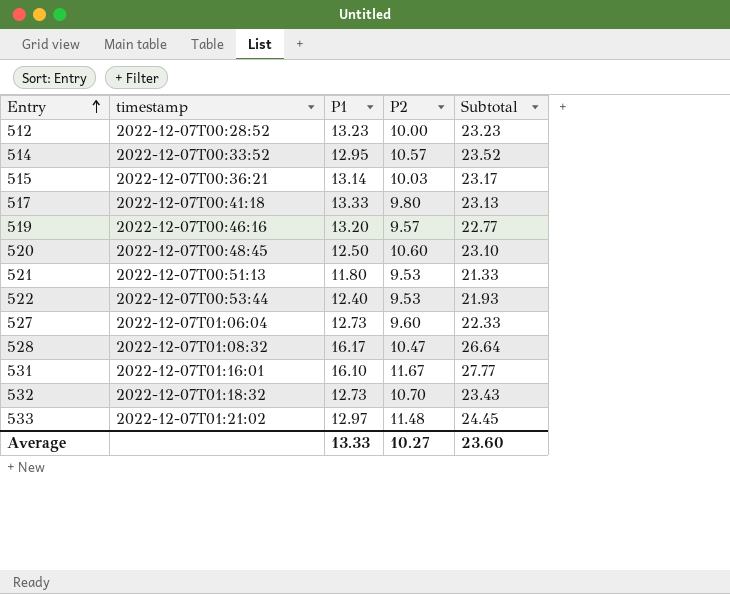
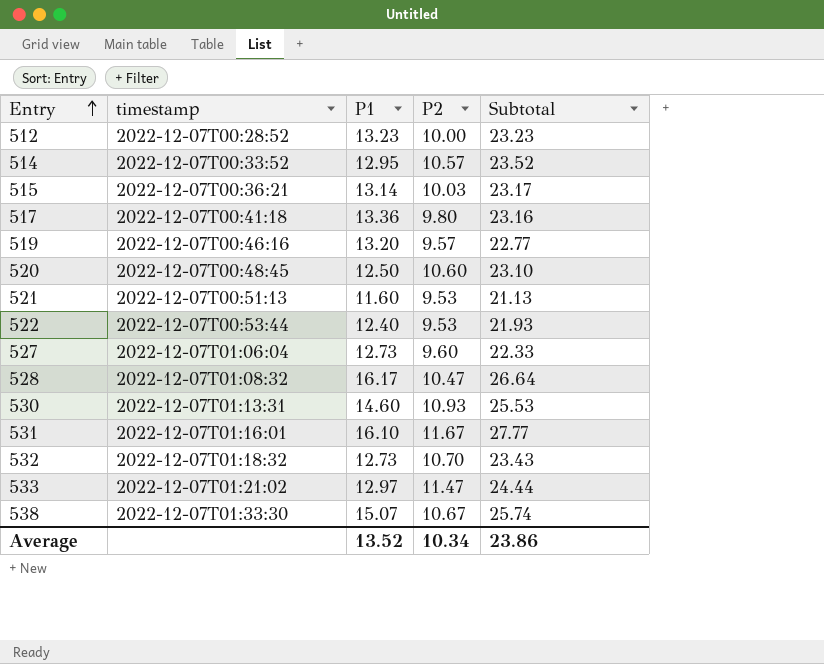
517 | P1: 13.33 -> 13.36
517 | Subtotal: 23.13 -> 23.16
521 | P1: 11.80 -> 11.60
521 | Subtotal: 21.33 -> 21.13
row 530: none -> 2022-12-07T01:13:31 | 14.60 | 10.93 | 25.53
533 | P2: 11.48 -> 11.47
533 | Subtotal: 24.45 -> 24.44
row 538: none -> 2022-12-07T01:33:30 | 15.07 | 10.67 | 25.74
Average | P1: 13.33 -> 13.52
Average | P2: 10.27 -> 10.34
Average | Subtotal: 23.60 -> 23.86

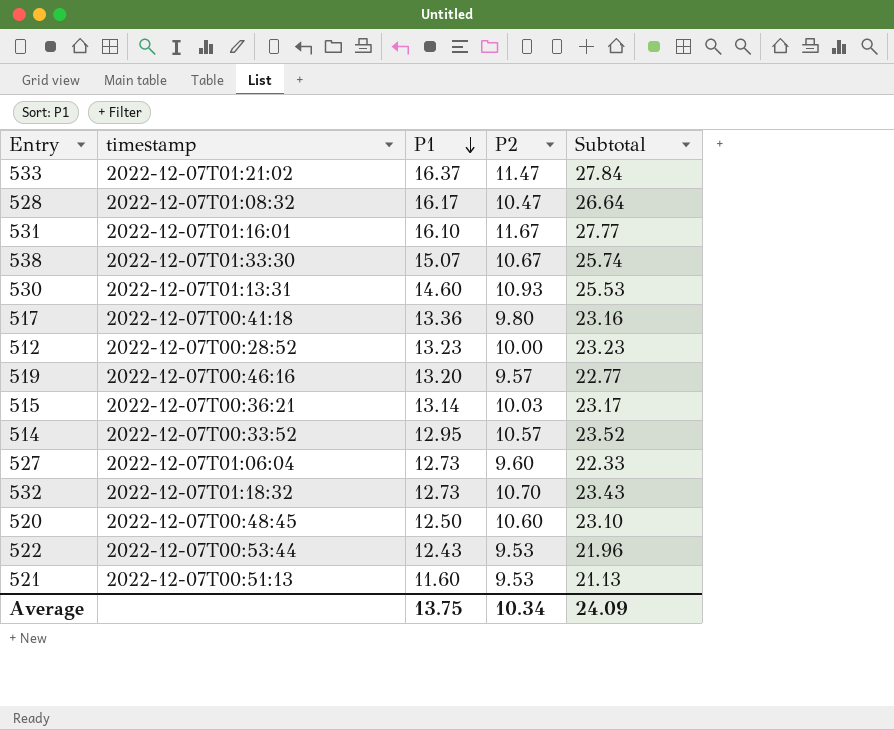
row order: Entry ascending -> P1 descending
533 | P1: 12.97 -> 16.37
533 | Subtotal: 24.44 -> 27.84
522 | P1: 12.40 -> 12.43
522 | Subtotal: 21.93 -> 21.96
Average | P1: 13.52 -> 13.75
Average | Subtotal: 23.86 -> 24.09

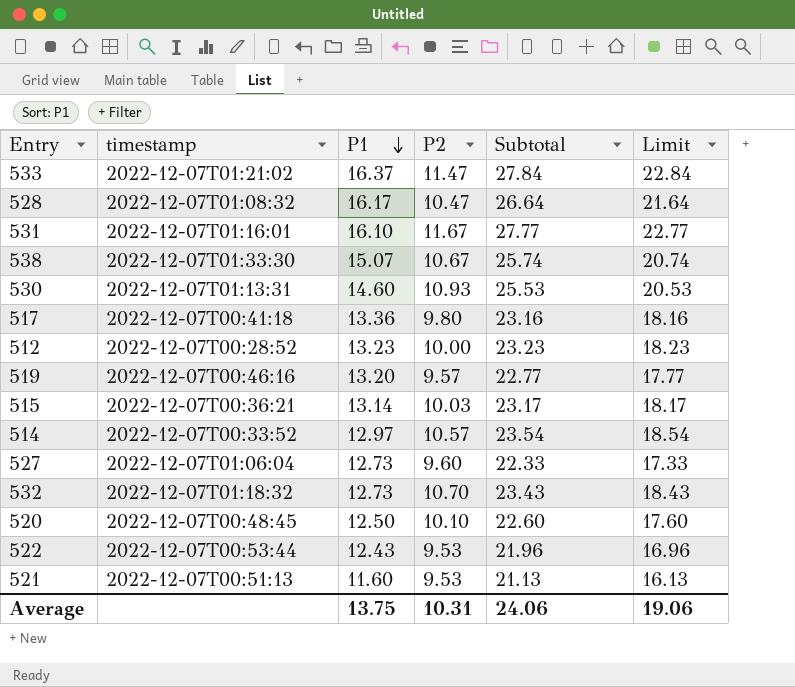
column Limit | formula: none -> [Subtotal] - 5
514 | P1: 12.95 -> 12.97
514 | Subtotal: 23.52 -> 23.54
520 | P2: 10.60 -> 10.10
520 | Subtotal: 23.10 -> 22.60
Average | P2: 10.34 -> 10.31
Average | Subtotal: 24.09 -> 24.06

